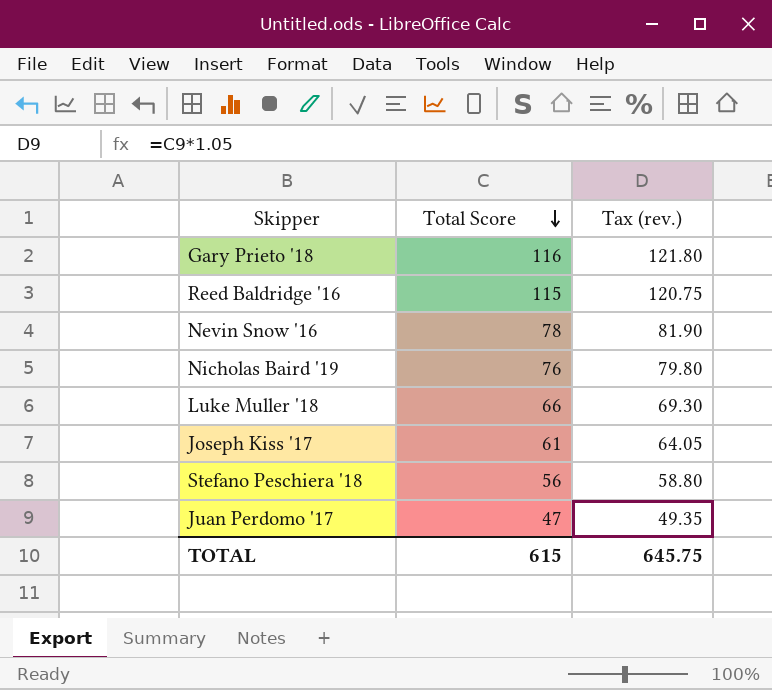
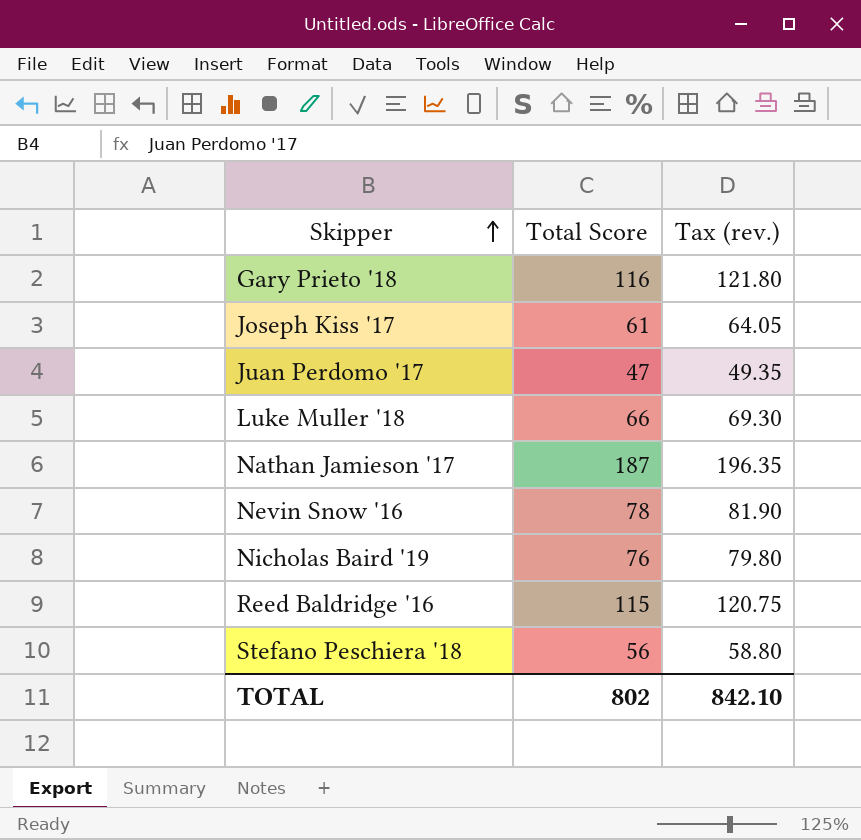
row order: Total Score descending -> Skipper ascending
row Nathan Jamieson '17: none -> 187 | 196.35
TOTAL | Total Score: 615 -> 802
TOTAL | Tax (rev.): 645.75 -> 842.10

